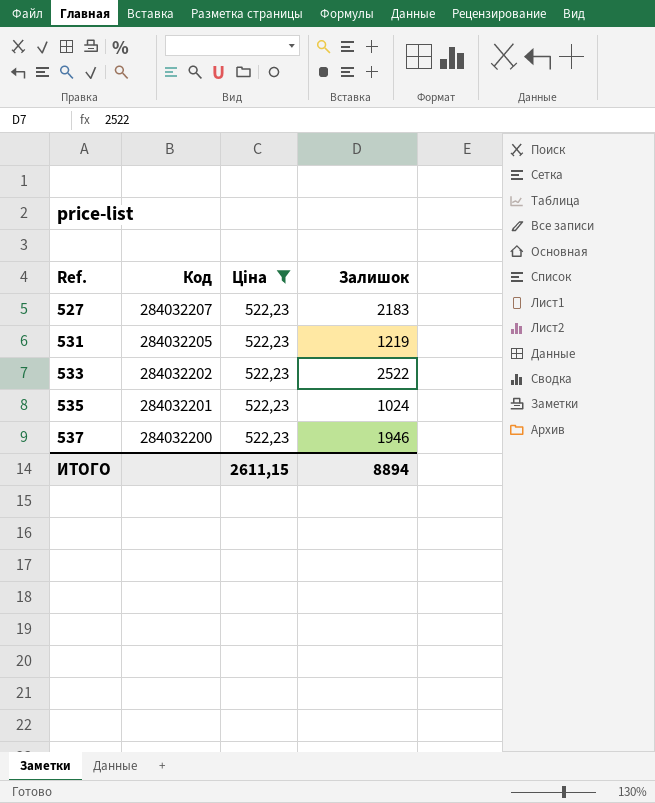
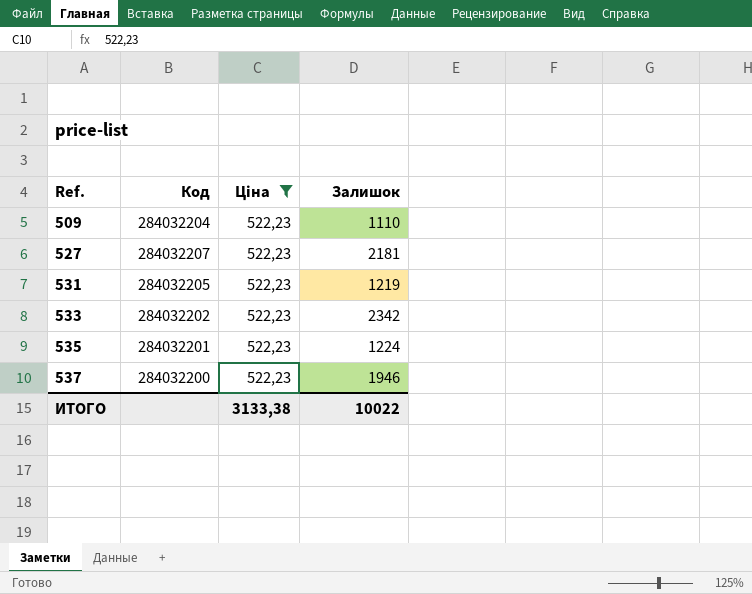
row 509: none -> 284032204 | 522,23 | 1110
527 | Залишок: 2183 -> 2181
533 | Залишок: 2522 -> 2342
535 | Залишок: 1024 -> 1224
ИТОГО | Ціна: 2611,15 -> 3133,38
ИТОГО | Залишок: 8894 -> 10022

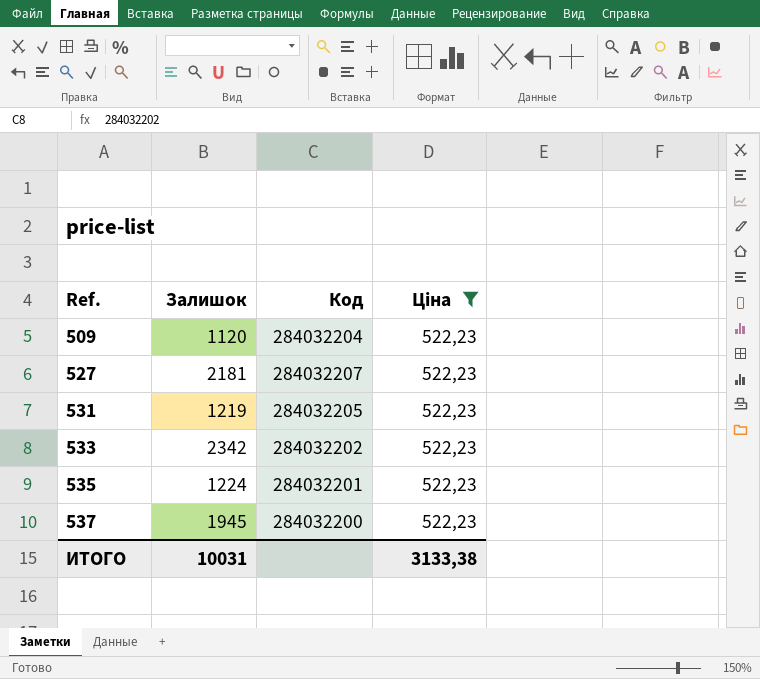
column Залишок | position: 4 -> 2
509 | Залишок: 1110 -> 1120
537 | Залишок: 1946 -> 1945
ИТОГО | Залишок: 10022 -> 10031

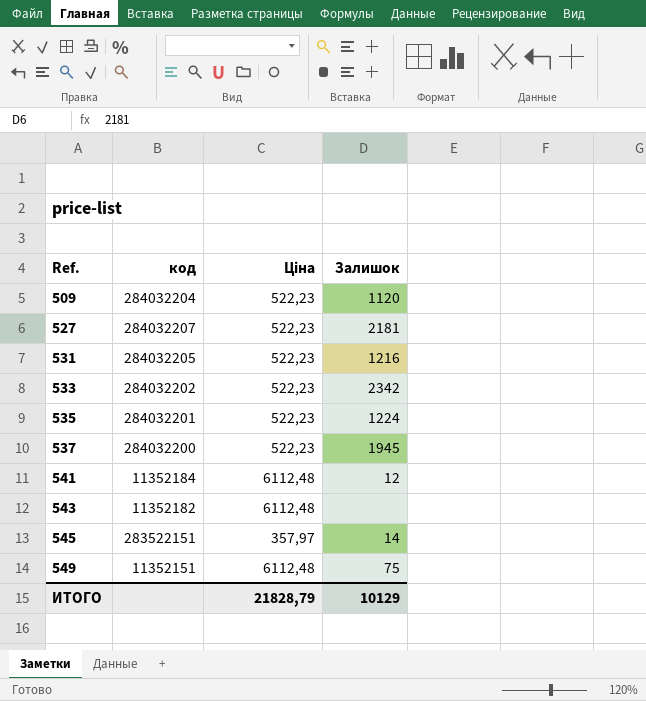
filter: Ціна = 522,23 -> none
column name: Код -> код
column Залишок | position: 2 -> 4
531 | Залишок: 1219 -> 1216
ИТОГО | Ціна: 3133,38 -> 21828,79
ИТОГО | Залишок: 10031 -> 10129

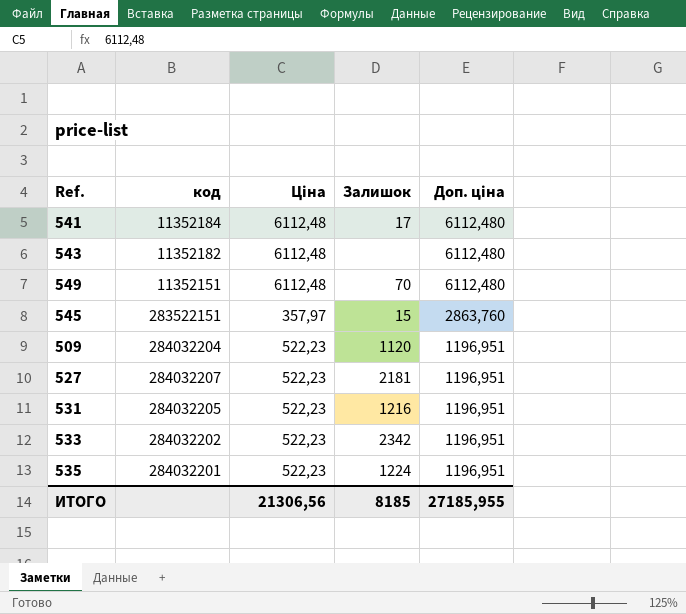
row order: Ref. ascending -> Доп. ціна descending
column Доп. ціна | position: none -> 5
row 537: 284032200 | 522,23 | 1945 -> none
541 | Залишок: 12 -> 17
549 | Залишок: 75 -> 70
545 | Залишок: 14 -> 15
ИТОГО | Ціна: 21828,79 -> 21306,56
ИТОГО | Залишок: 10129 -> 8185

